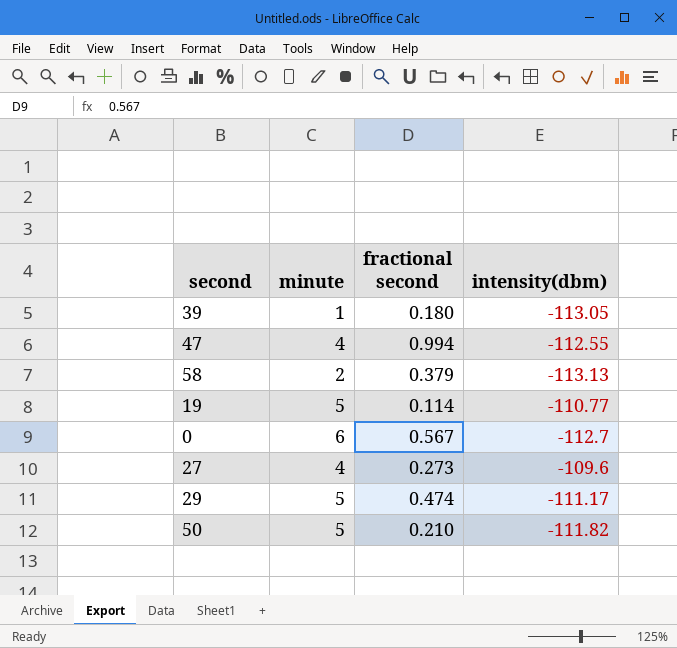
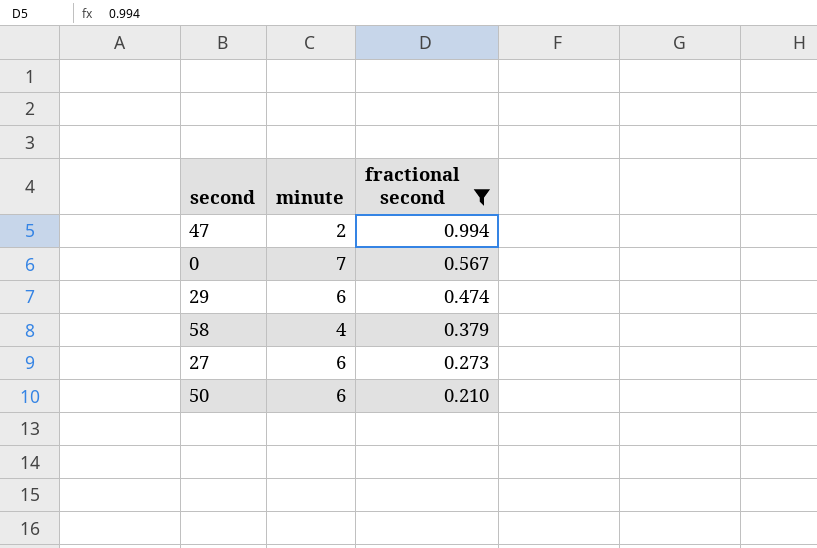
filter: none -> fractional second >= 0.210
row order: none -> fractional second descending
column intensity(dbm) | position: 4 -> none
47 | minute: 4 -> 2
0 | minute: 6 -> 7
29 | minute: 5 -> 6
58 | minute: 2 -> 4
27 | minute: 4 -> 6
50 | minute: 5 -> 6

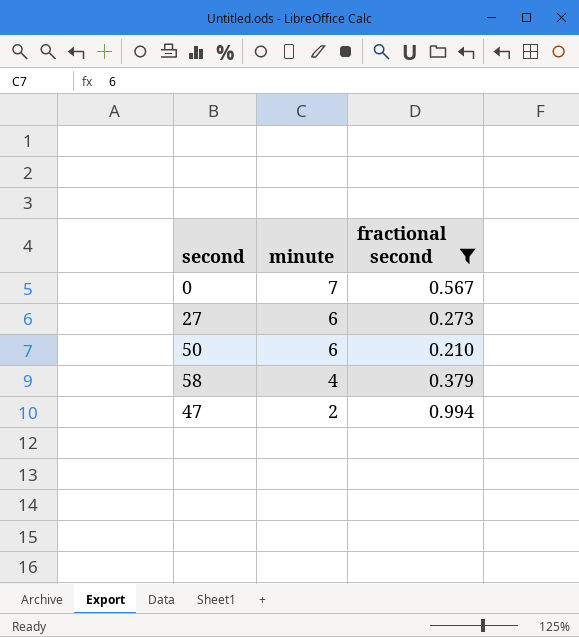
row order: fractional second descending -> minute descending
row 29: 6 | 0.474 -> none

